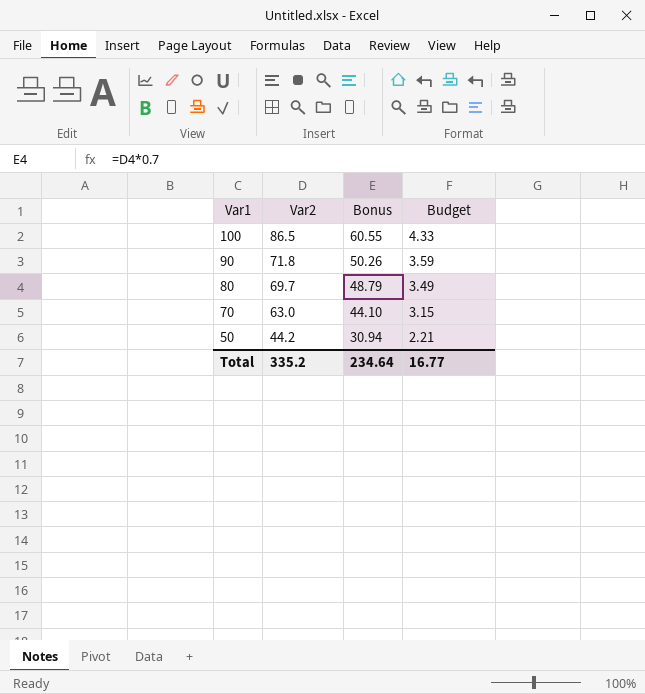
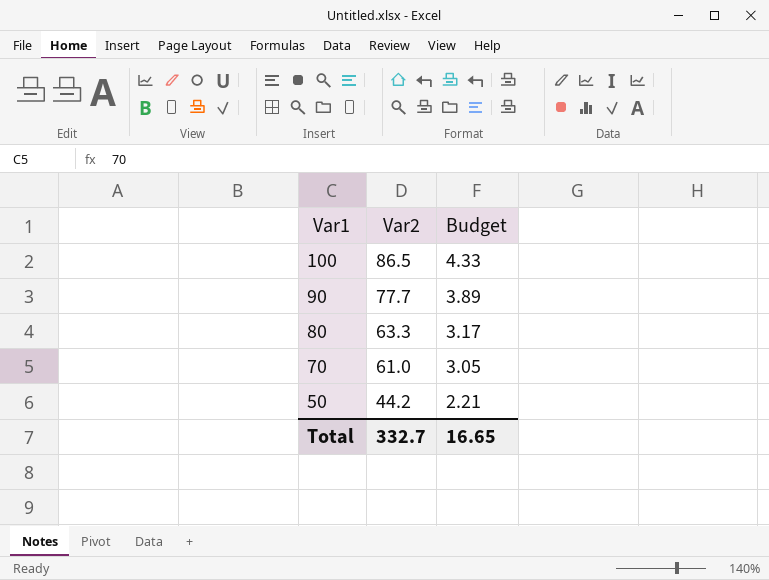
column Bonus | formula: [Var2] * 0.7 -> none
90 | Var2: 71.8 -> 77.7
90 | Budget: 3.59 -> 3.89
80 | Var2: 69.7 -> 63.3
80 | Budget: 3.49 -> 3.17
70 | Var2: 63.0 -> 61.0
70 | Budget: 3.15 -> 3.05
Total | Var2: 335.2 -> 332.7
Total | Budget: 16.77 -> 16.65

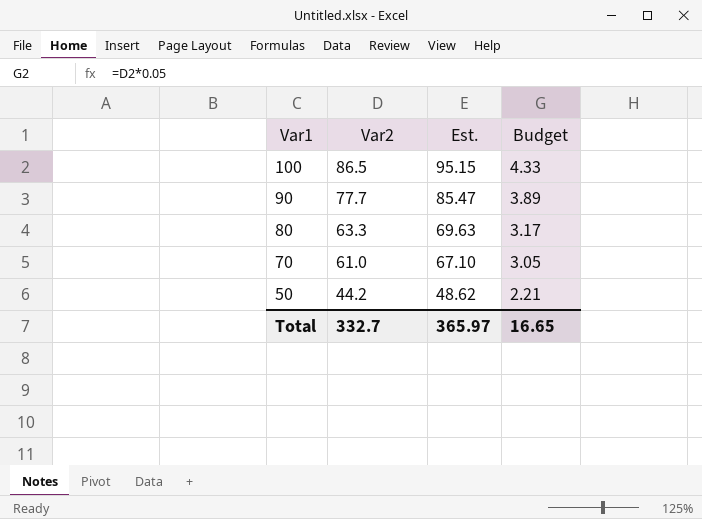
column Est. | formula: none -> [Var2] * 1.1

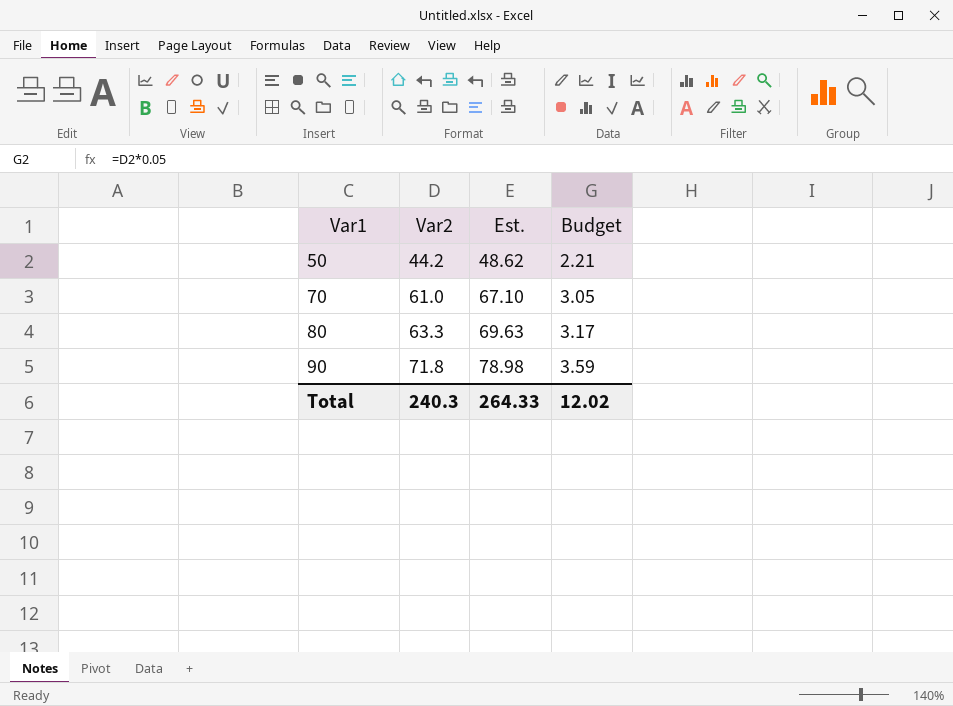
row order: Var1 descending -> Var1 ascending
row 100: 86.5 | 95.15 | 4.33 -> none
90 | Var2: 77.7 -> 71.8
90 | Est.: 85.47 -> 78.98
90 | Budget: 3.89 -> 3.59
Total | Var2: 332.7 -> 240.3
Total | Est.: 365.97 -> 264.33
Total | Budget: 16.65 -> 12.02

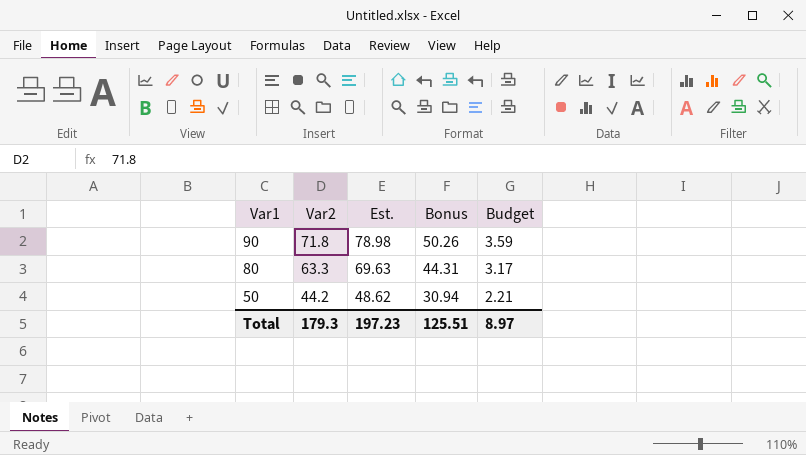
row order: Var1 ascending -> Var1 descending
column Bonus | formula: none -> [Var2] * 0.7
row 70: 61.0 | 67.10 | 3.05 -> none
Total | Var2: 240.3 -> 179.3
Total | Est.: 264.33 -> 197.23
Total | Budget: 12.02 -> 8.97

